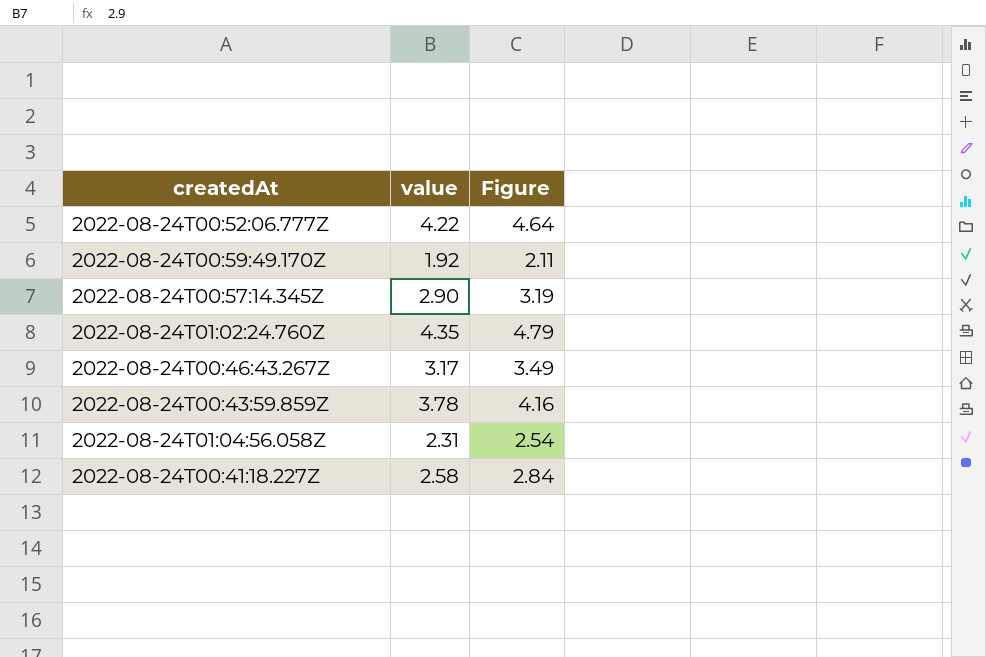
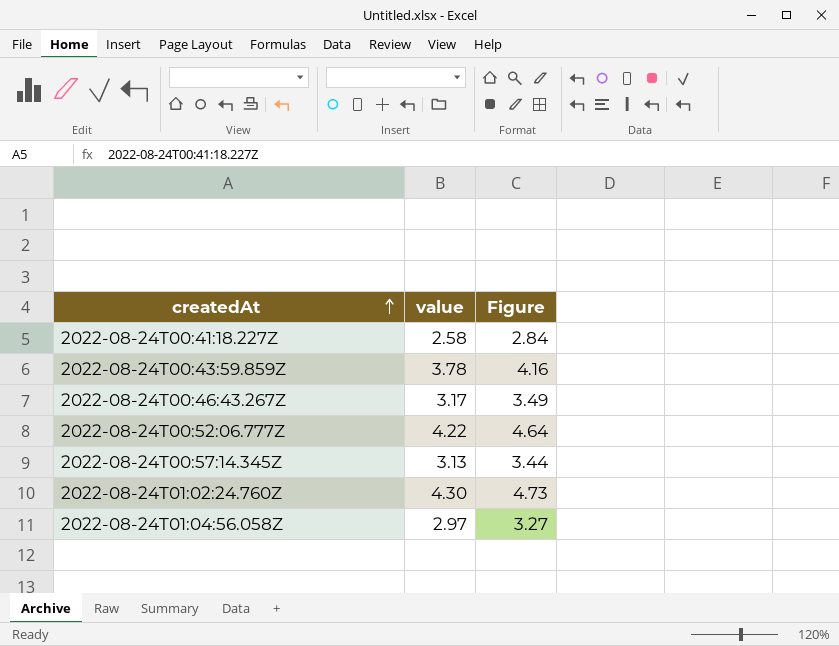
row order: none -> createdAt ascending
row 2022-08-24T00:59:49.170Z: 1.92 | 2.11 -> none
2022-08-24T00:57:14.345Z | value: 2.90 -> 3.13
2022-08-24T00:57:14.345Z | Figure: 3.19 -> 3.44
2022-08-24T01:02:24.760Z | value: 4.35 -> 4.30
2022-08-24T01:02:24.760Z | Figure: 4.79 -> 4.73
2022-08-24T01:04:56.058Z | value: 2.31 -> 2.97
2022-08-24T01:04:56.058Z | Figure: 2.54 -> 3.27

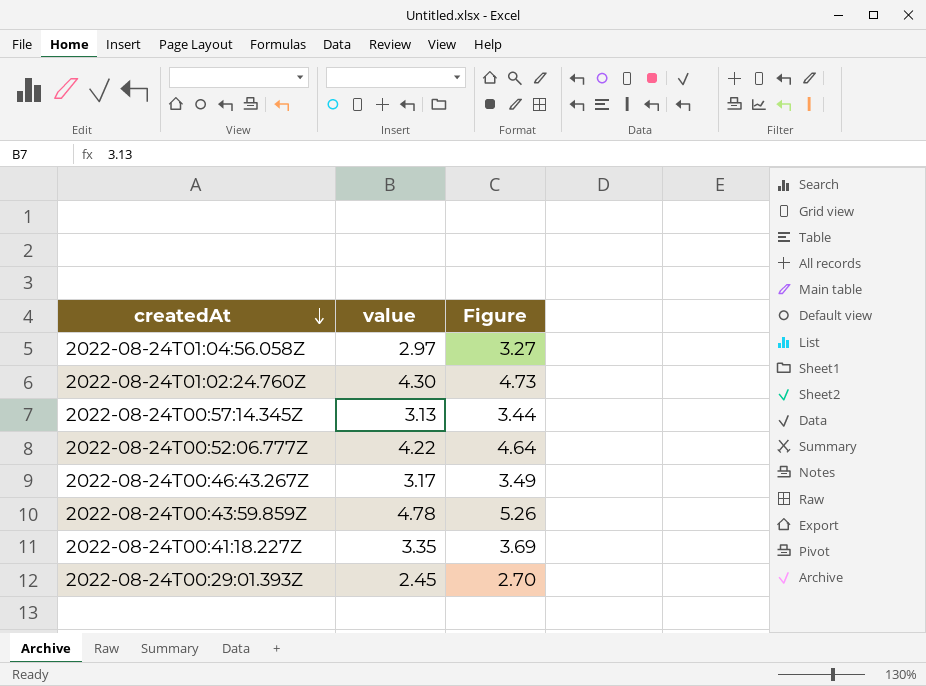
row order: createdAt ascending -> createdAt descending
2022-08-24T00:43:59.859Z | value: 3.78 -> 4.78
2022-08-24T00:43:59.859Z | Figure: 4.16 -> 5.26
2022-08-24T00:41:18.227Z | value: 2.58 -> 3.35
2022-08-24T00:41:18.227Z | Figure: 2.84 -> 3.69
row 2022-08-24T00:29:01.393Z: none -> 2.45 | 2.70

